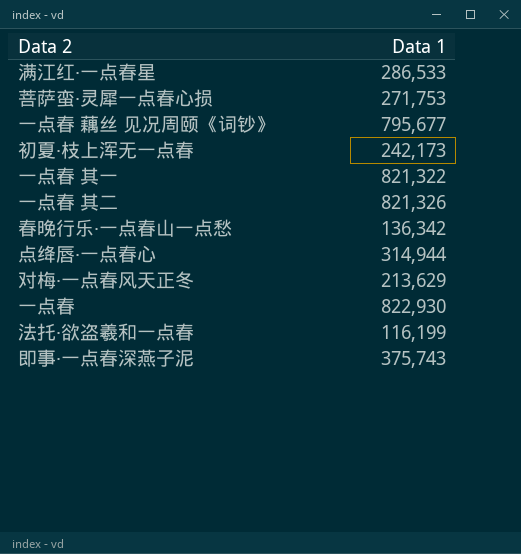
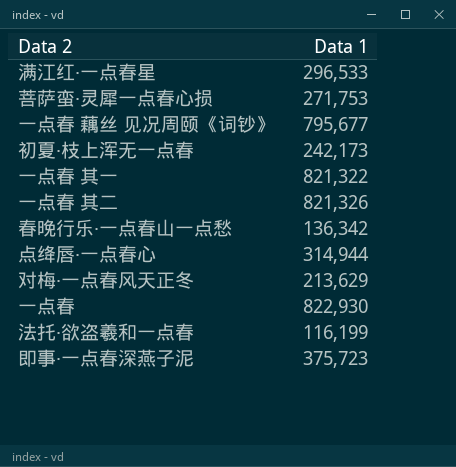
满江红·一点春星 | Data 1: 286,533 -> 296,533
即事·一点春深燕子泥 | Data 1: 375,743 -> 375,723

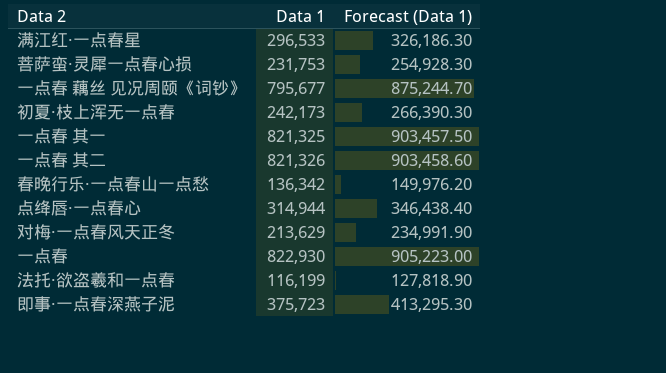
column Forecast (Data 1) | formula: none -> [Data 1] * 1.1
菩萨蛮·灵犀一点春心损 | Data 1: 271,753 -> 231,753
一点春 其一 | Data 1: 821,322 -> 821,325

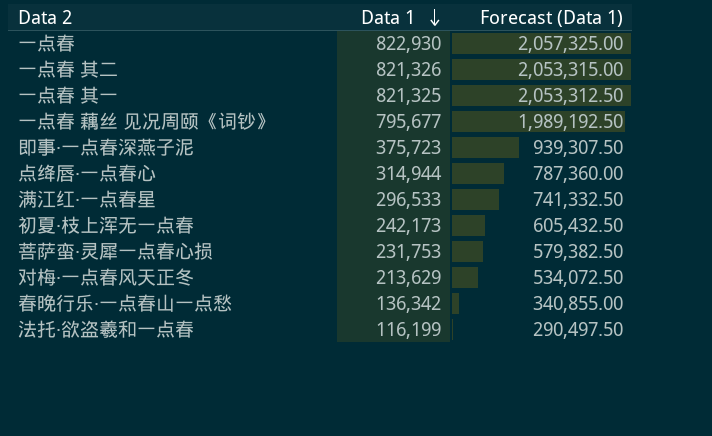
row order: none -> Data 1 descending
column Forecast (Data 1) | formula: [Data 1] * 1.1 -> [Data 1] * 2.5

